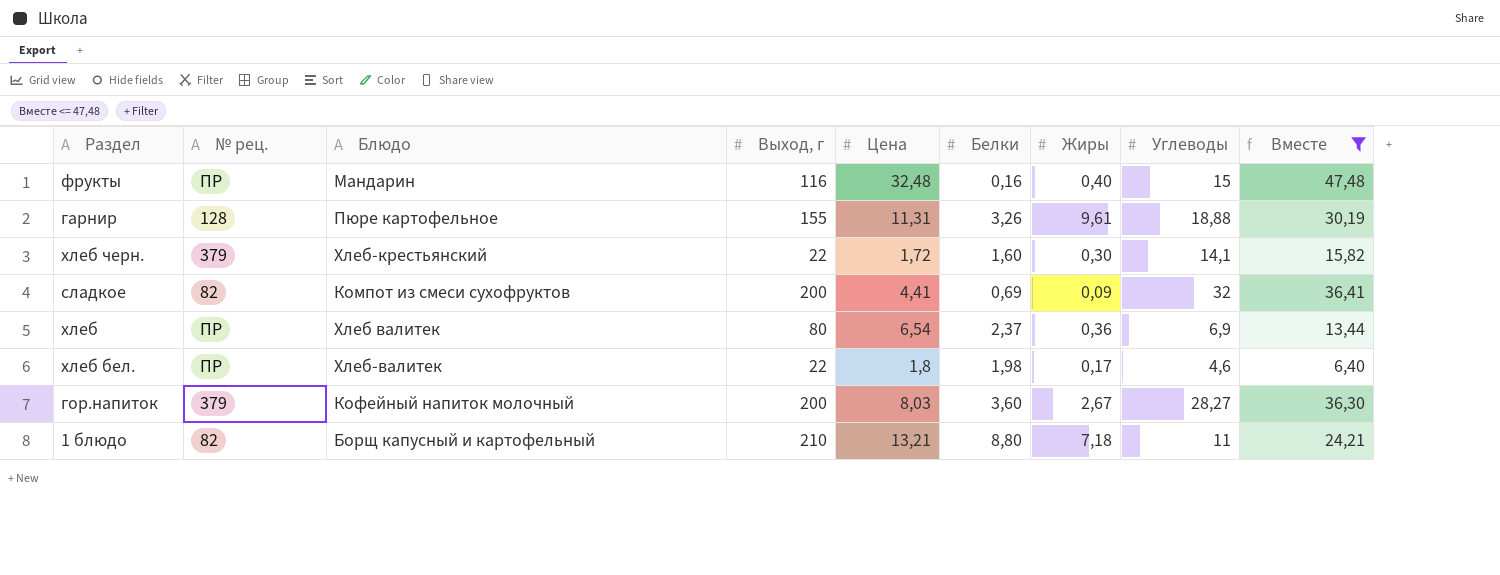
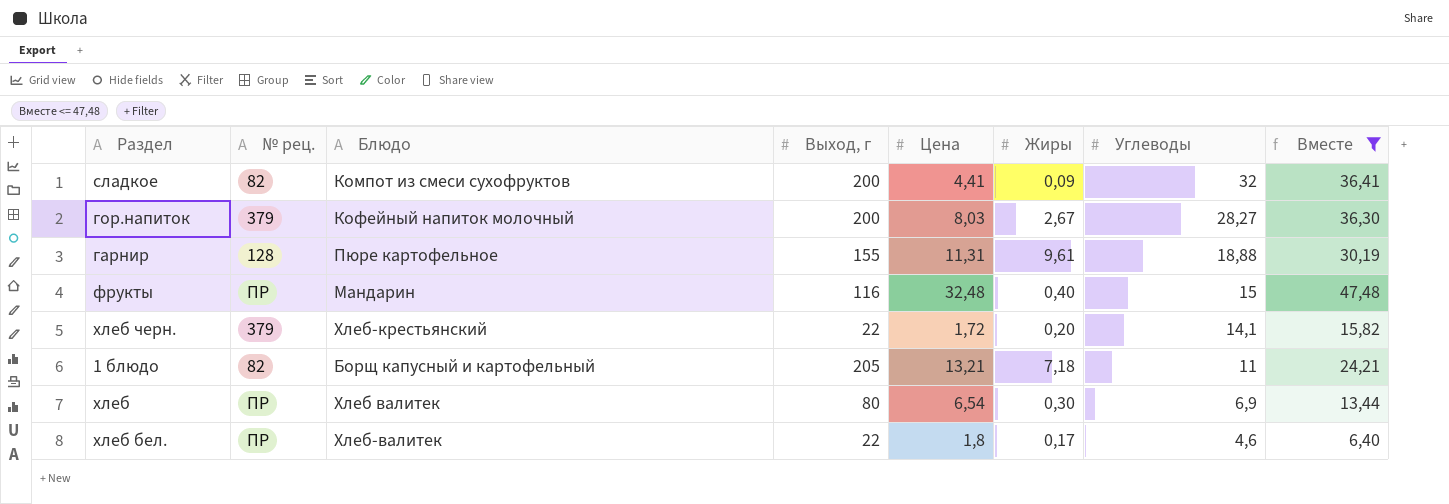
row order: none -> Углеводы descending
column Белки | position: 6 -> none
хлеб черн. | Жиры: 0,30 -> 0,20
1 блюдо | Выход, г: 210 -> 205
хлеб | Жиры: 0,36 -> 0,30

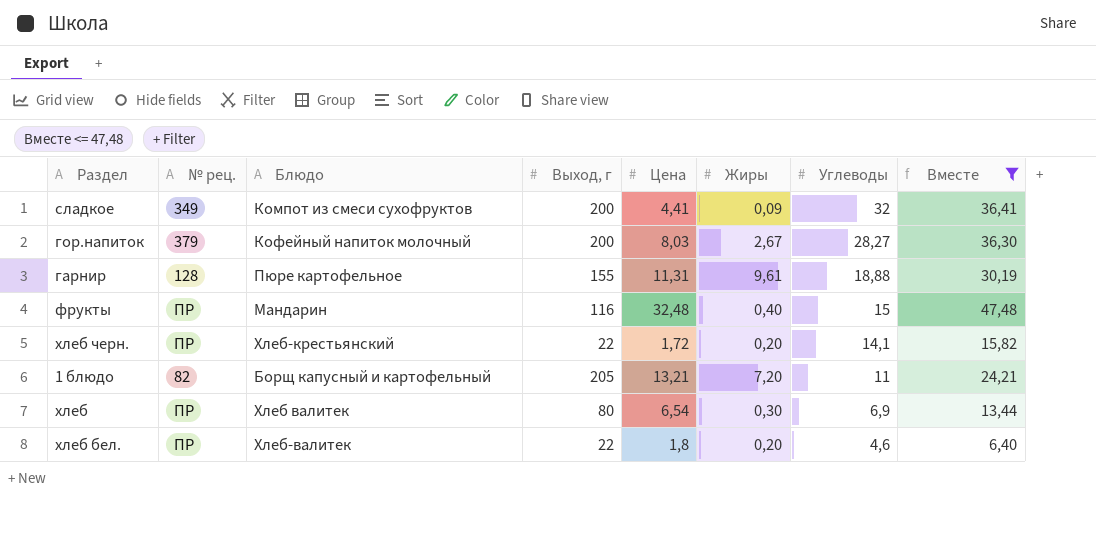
сладкое | № рец.: 82 -> 349
хлеб черн. | № рец.: 379 -> ПР
1 блюдо | Жиры: 7,18 -> 7,20
хлеб бел. | Жиры: 0,17 -> 0,20

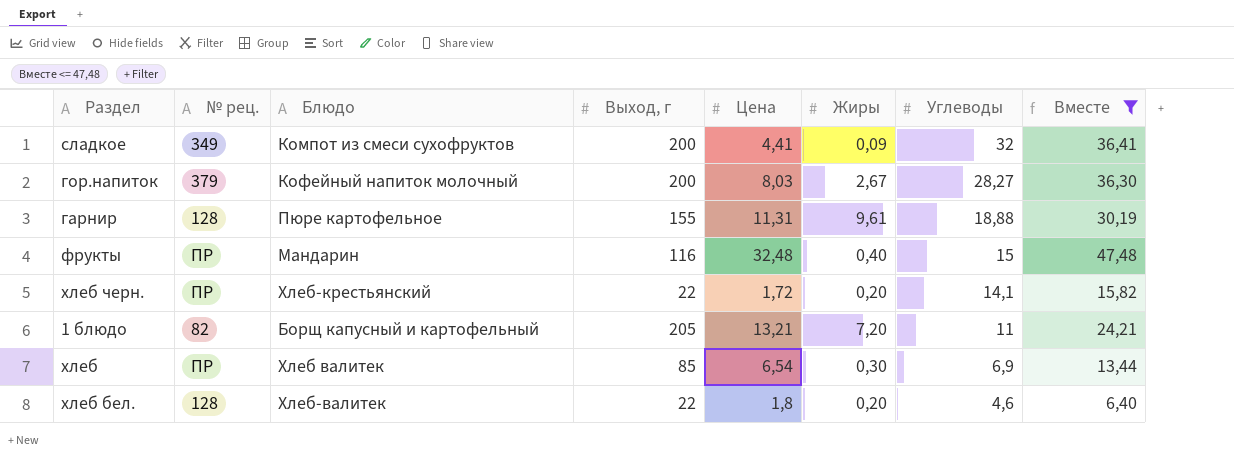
хлеб | Выход, г: 80 -> 85
хлеб бел. | № рец.: ПР -> 128

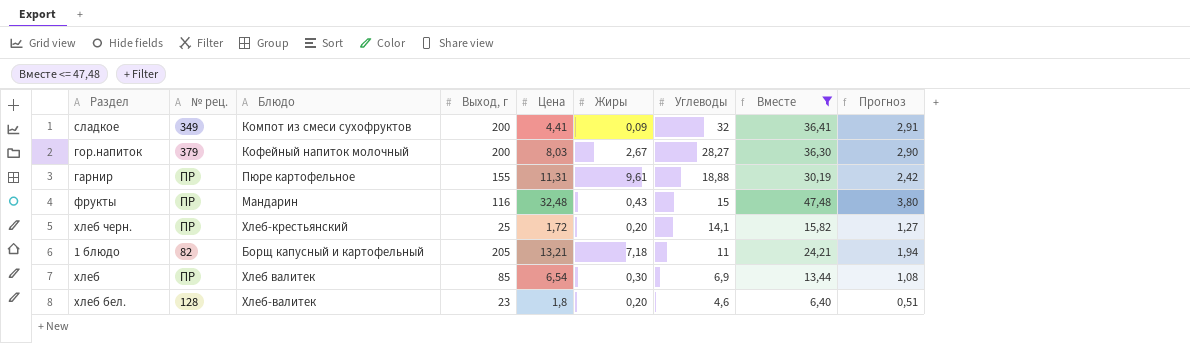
column Прогноз | formula: none -> [Вместе] * 0,08
гарнир | № рец.: 128 -> ПР
фрукты | Жиры: 0,40 -> 0,43
хлеб черн. | Выход, г: 22 -> 25
1 блюдо | Жиры: 7,20 -> 7,18
хлеб бел. | Выход, г: 22 -> 23

